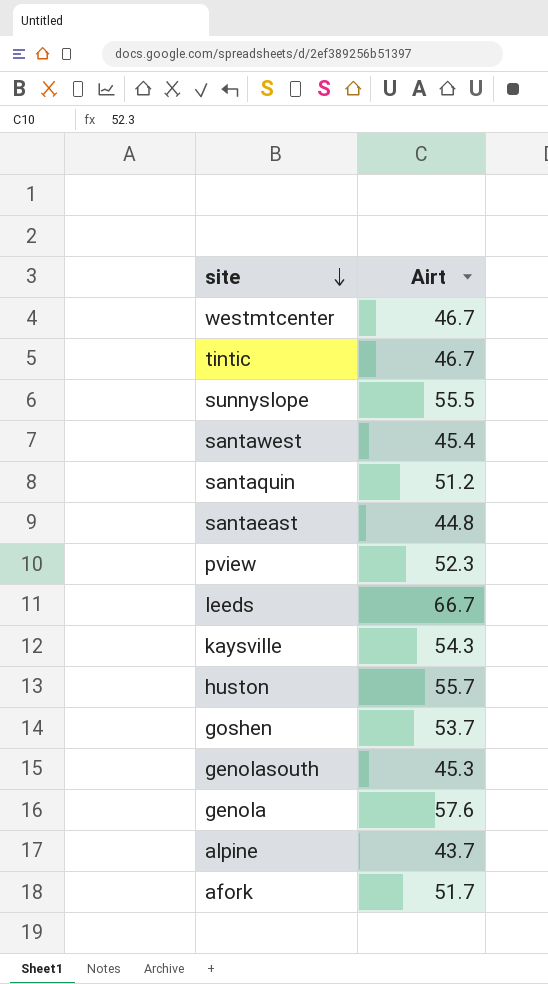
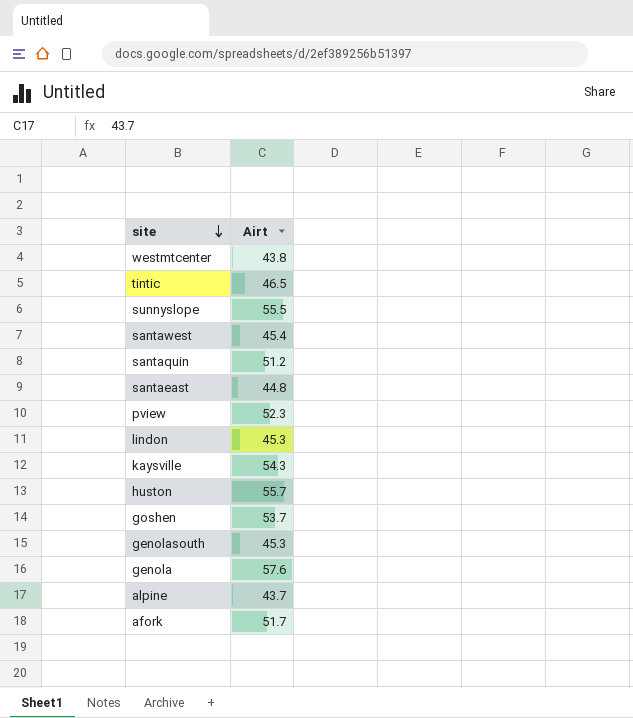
row leeds: 66.7 -> none
westmtcenter | Airt: 46.7 -> 43.8
tintic | Airt: 46.7 -> 46.5
row lindon: none -> 45.3

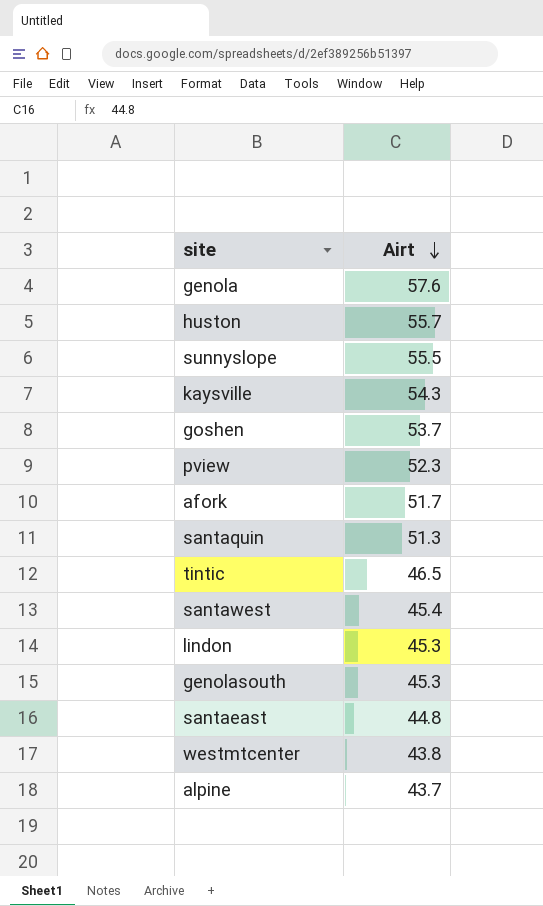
row order: site descending -> Airt descending
santaquin | Airt: 51.2 -> 51.3

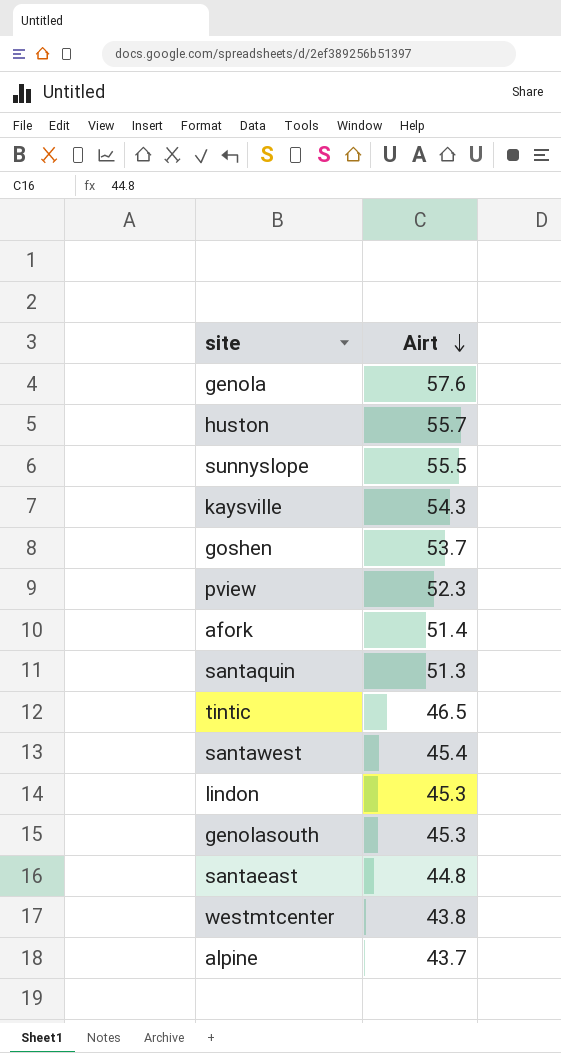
afork | Airt: 51.7 -> 51.4

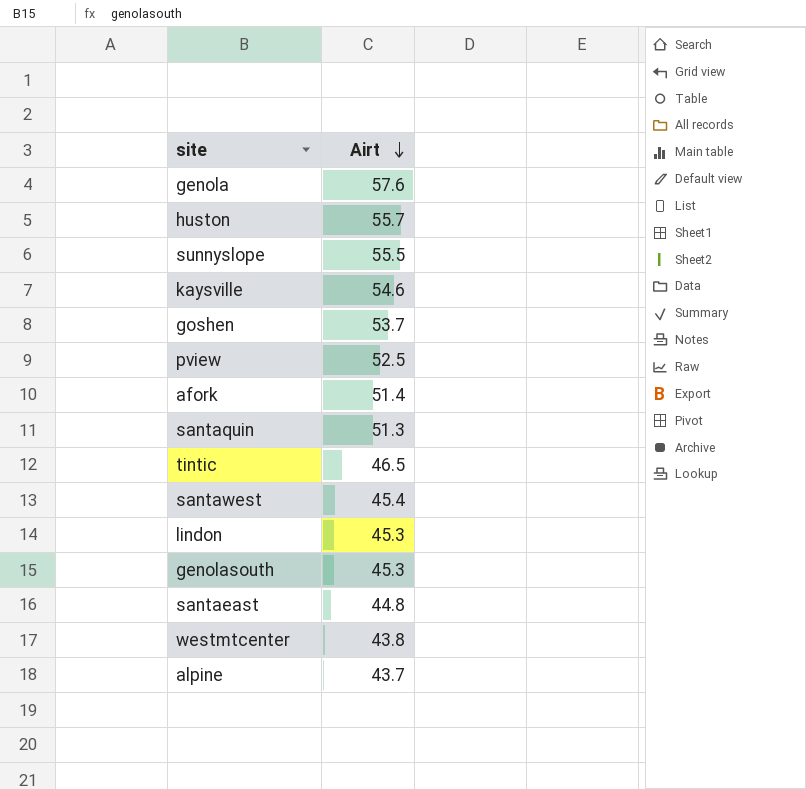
kaysville | Airt: 54.3 -> 54.6
pview | Airt: 52.3 -> 52.5

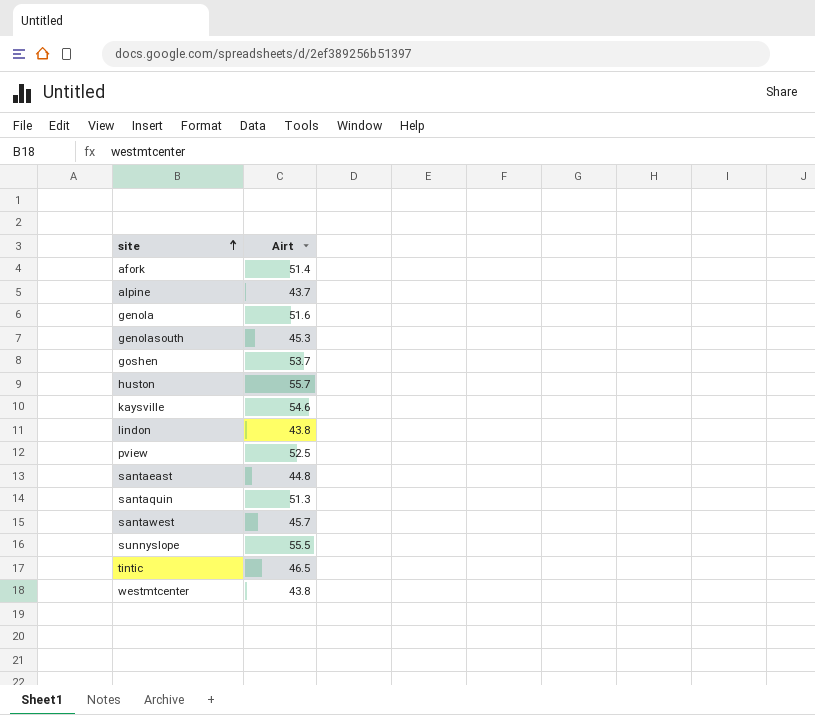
row order: Airt descending -> site ascending
genola | Airt: 57.6 -> 51.6
lindon | Airt: 45.3 -> 43.8
santawest | Airt: 45.4 -> 45.7

